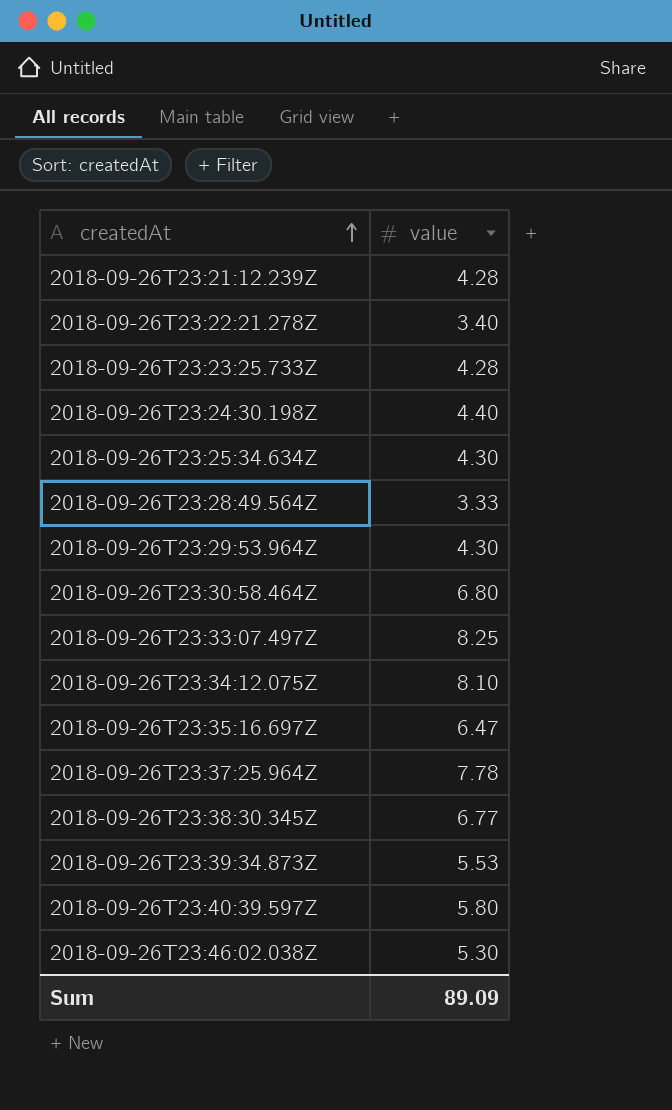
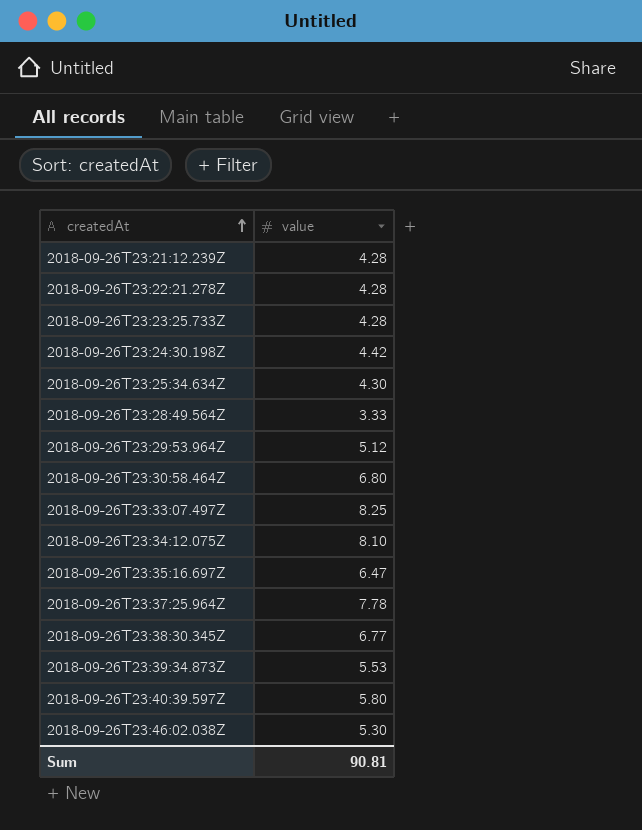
2018-09-26T23:22:21.278Z | value: 3.40 -> 4.28
2018-09-26T23:24:30.198Z | value: 4.40 -> 4.42
2018-09-26T23:29:53.964Z | value: 4.30 -> 5.12
Sum | value: 89.09 -> 90.81

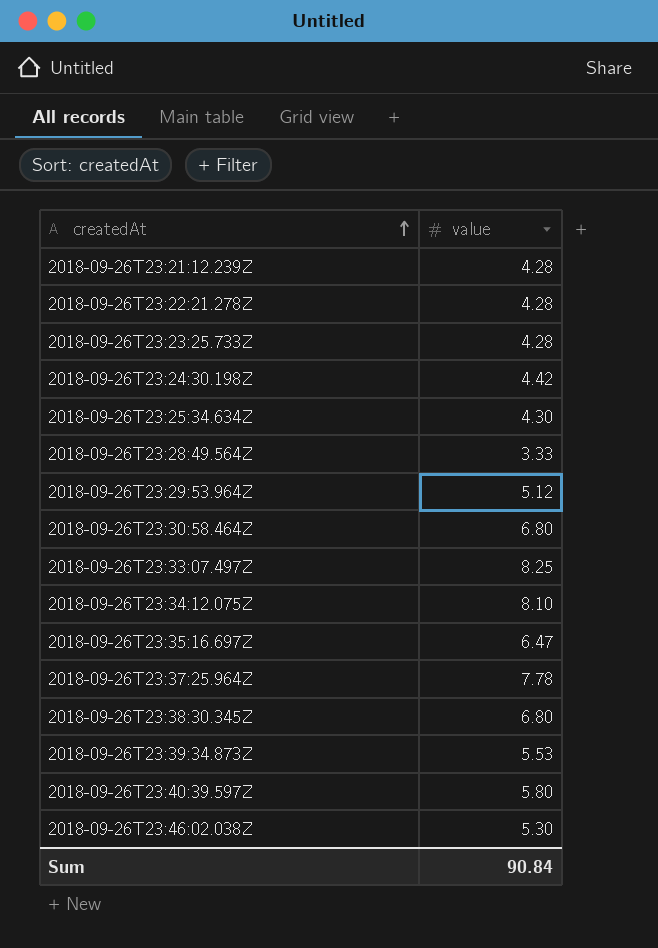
2018-09-26T23:38:30.345Z | value: 6.77 -> 6.80
Sum | value: 90.81 -> 90.84

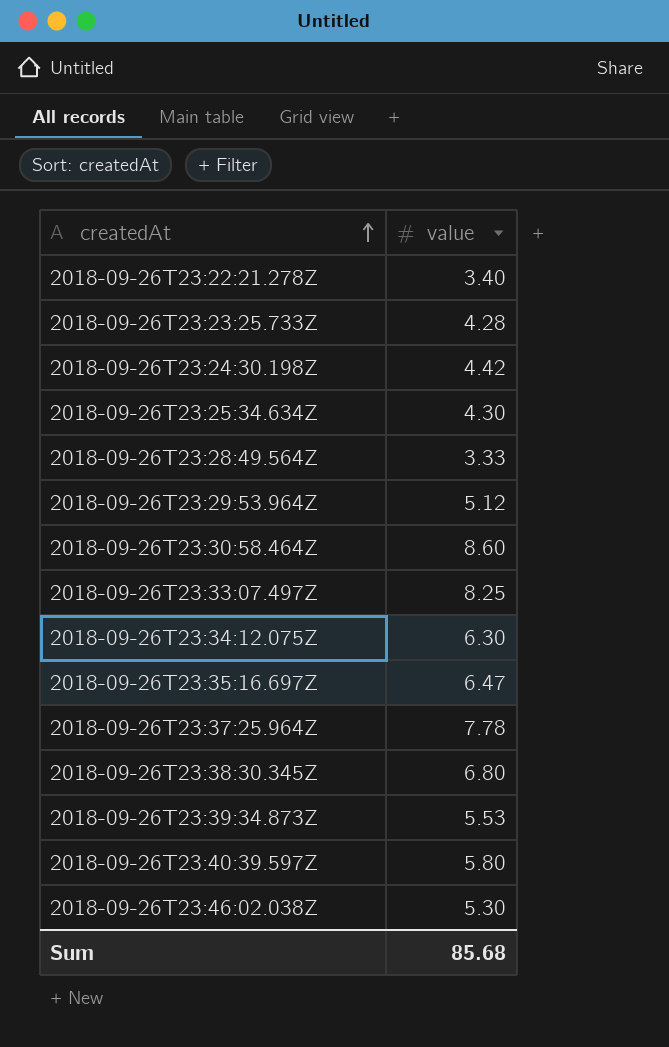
row 2018-09-26T23:21:12.239Z: 4.28 -> none
2018-09-26T23:22:21.278Z | value: 4.28 -> 3.40
2018-09-26T23:30:58.464Z | value: 6.80 -> 8.60
2018-09-26T23:34:12.075Z | value: 8.10 -> 6.30
Sum | value: 90.84 -> 85.68

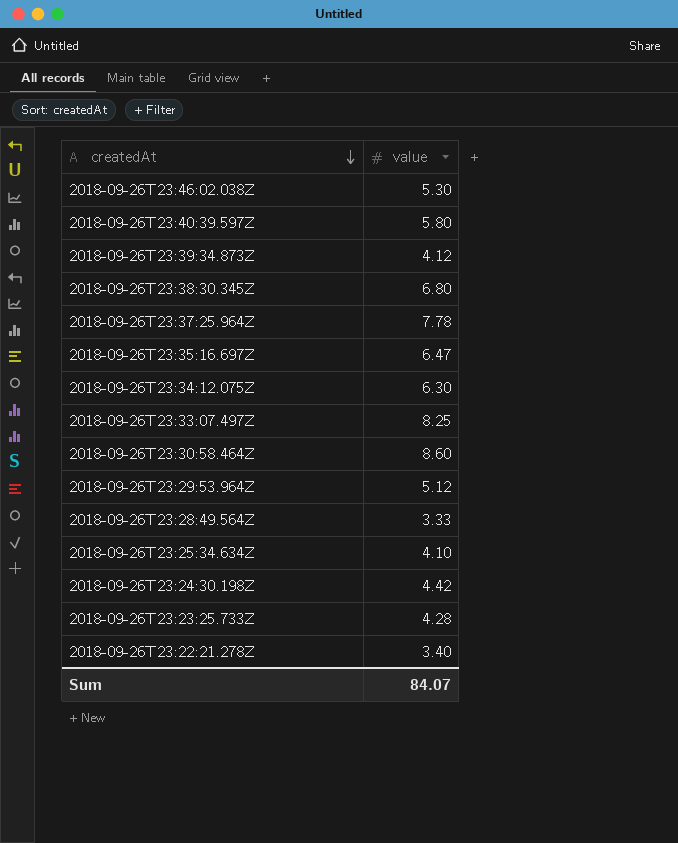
row order: createdAt ascending -> createdAt descending
2018-09-26T23:39:34.873Z | value: 5.53 -> 4.12
2018-09-26T23:25:34.634Z | value: 4.30 -> 4.10
Sum | value: 85.68 -> 84.07

